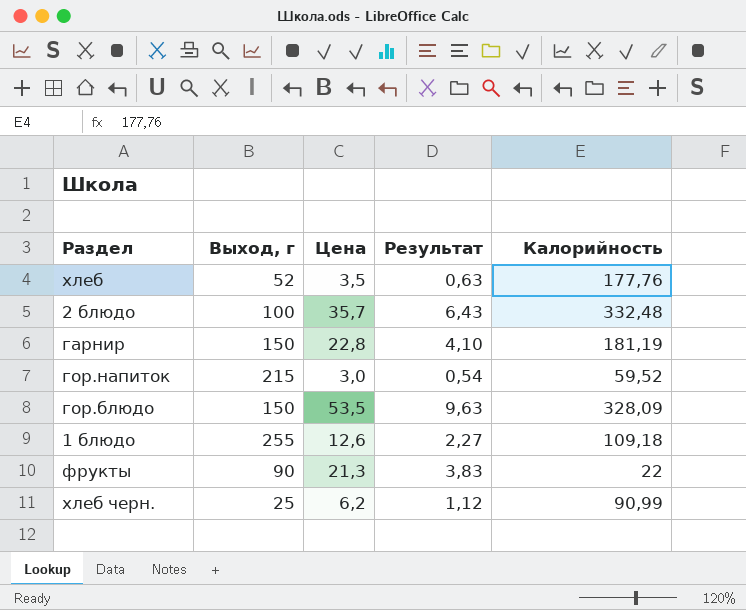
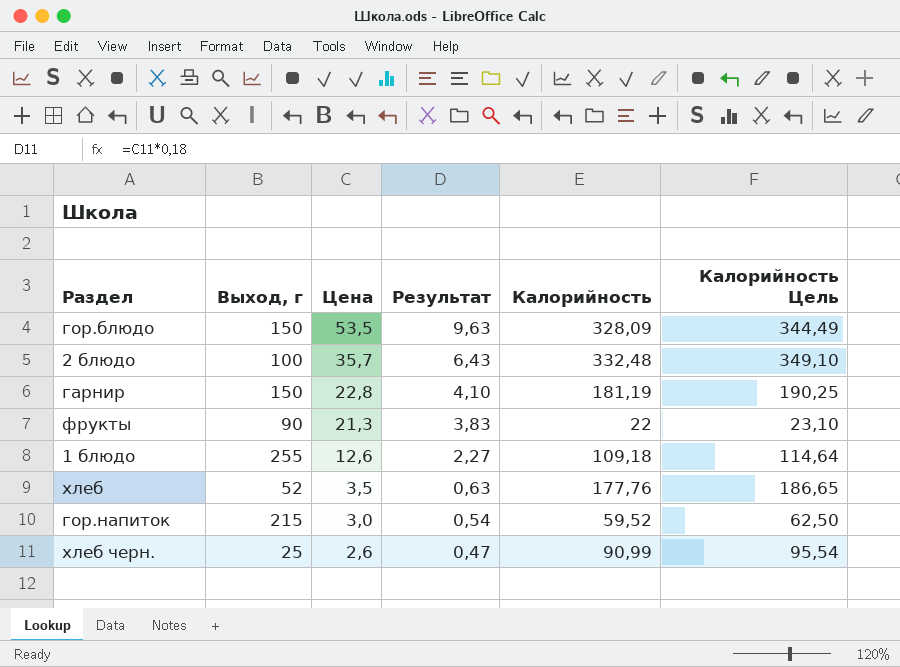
row order: none -> Цена descending
column Калорийность Цель | formula: none -> [Калорийность] * 1,05
хлеб черн. | Цена: 6,2 -> 2,6
хлеб черн. | Результат: 1,12 -> 0,47

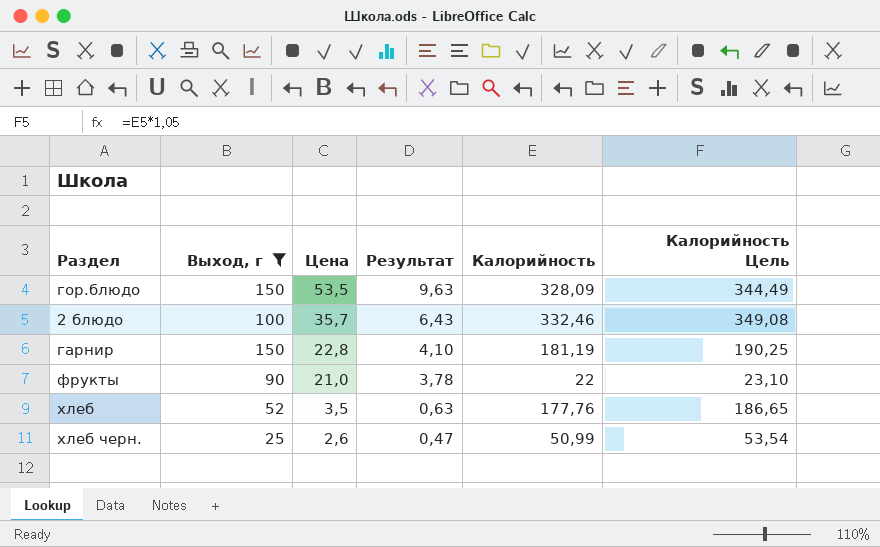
filter: none -> Выход, г <= 150
2 блюдо | Калорийность: 332,48 -> 332,46
2 блюдо | Калорийность Цель: 349,10 -> 349,08
фрукты | Цена: 21,3 -> 21,0
фрукты | Результат: 3,83 -> 3,78
хлеб черн. | Калорийность: 90,99 -> 50,99
хлеб черн. | Калорийность Цель: 95,54 -> 53,54

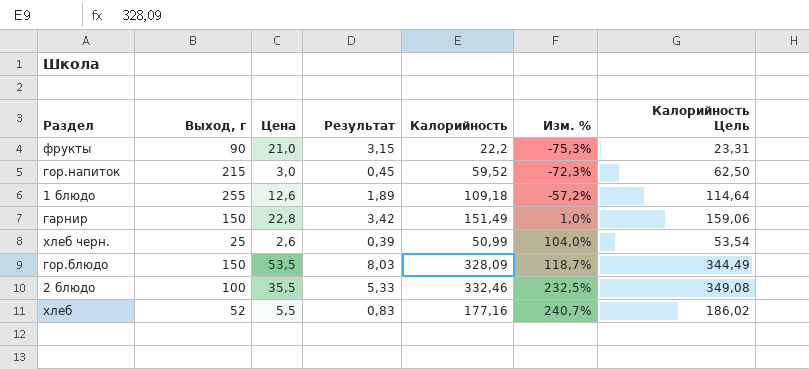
filter: Выход, г <= 150 -> none
row order: Цена descending -> Изм. % ascending
column Результат | formula: [Цена] * 0,18 -> [Цена] * 0,15
column Изм. % | formula: none -> ([Калорийность] - [Выход, г]) / [Выход, г]
фрукты | Калорийность: 22 -> 22,2
фрукты | Калорийность Цель: 23,10 -> 23,31
гарнир | Калорийность: 181,19 -> 151,49
гарнир | Калорийность Цель: 190,25 -> 159,06
2 блюдо | Цена: 35,7 -> 35,5
хлеб | Цена: 3,5 -> 5,5
хлеб | Калорийность: 177,76 -> 177,16
хлеб | Калорийность Цель: 186,65 -> 186,02

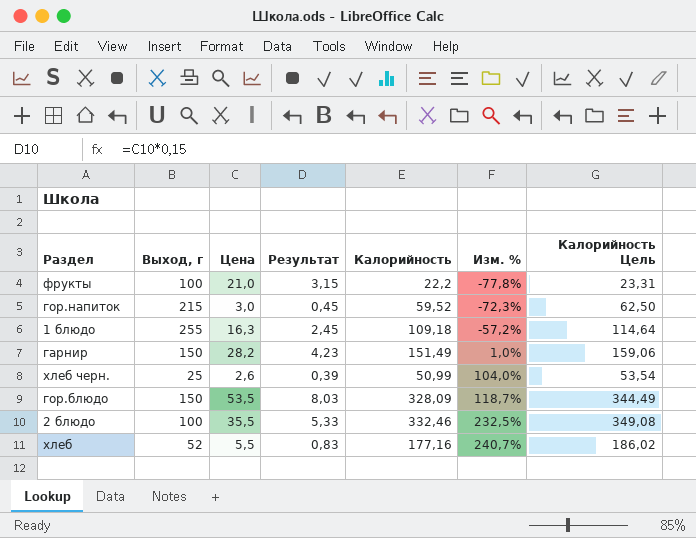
фрукты | Выход, г: 90 -> 100
фрукты | Изм. %: -75,3% -> -77,8%
1 блюдо | Цена: 12,6 -> 16,3
1 блюдо | Результат: 1,89 -> 2,45
гарнир | Цена: 22,8 -> 28,2
гарнир | Результат: 3,42 -> 4,23

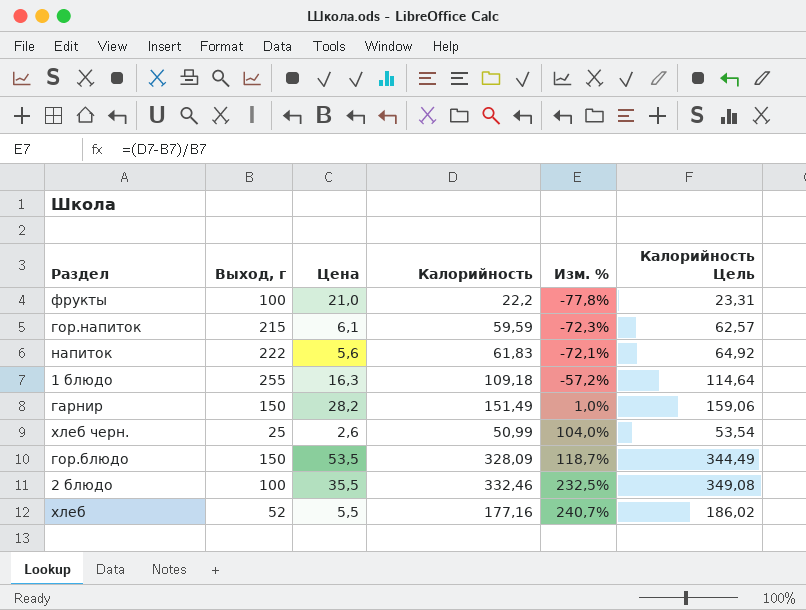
column Результат | formula: [Цена] * 0,15 -> none
гор.напиток | Цена: 3,0 -> 6,1
гор.напиток | Калорийность: 59,52 -> 59,59
гор.напиток | Калорийность Цель: 62,50 -> 62,57
row напиток: none -> 222 | 5,6 | 61,83 | -72,1% | 64,92

